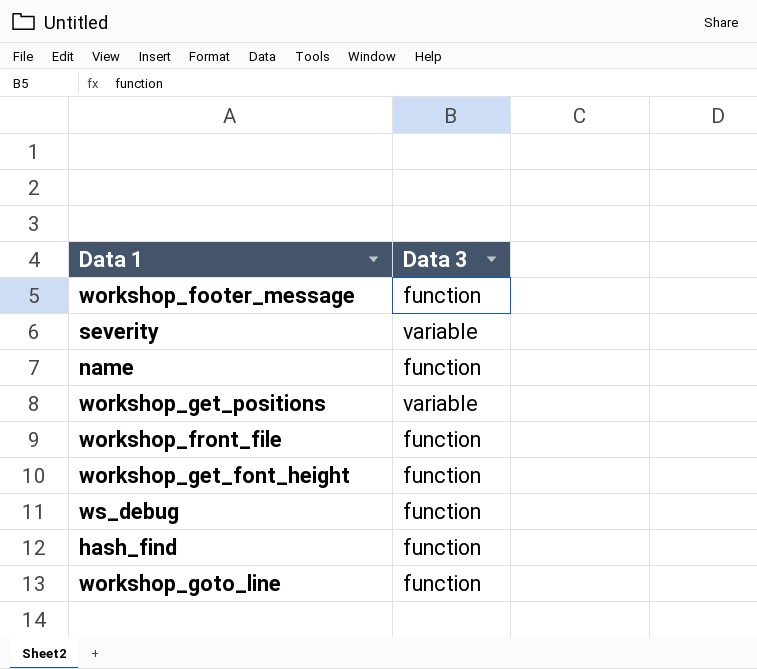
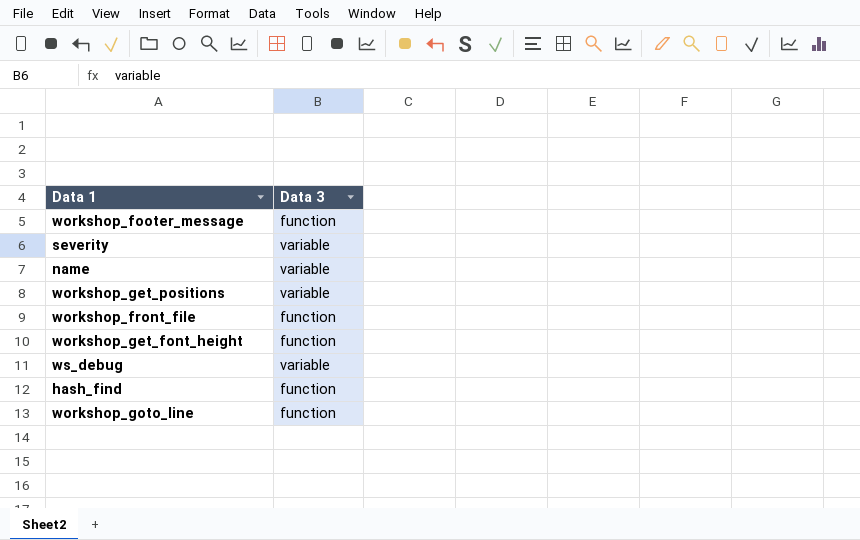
name | Data 3: function -> variable
ws_debug | Data 3: function -> variable

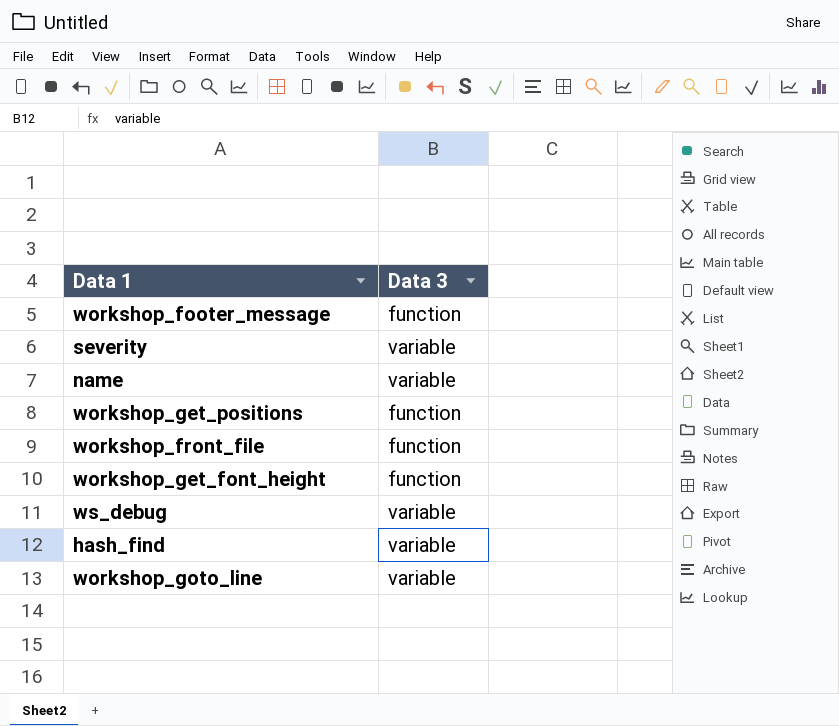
workshop_get_positions | Data 3: variable -> function
hash_find | Data 3: function -> variable
workshop_goto_line | Data 3: function -> variable

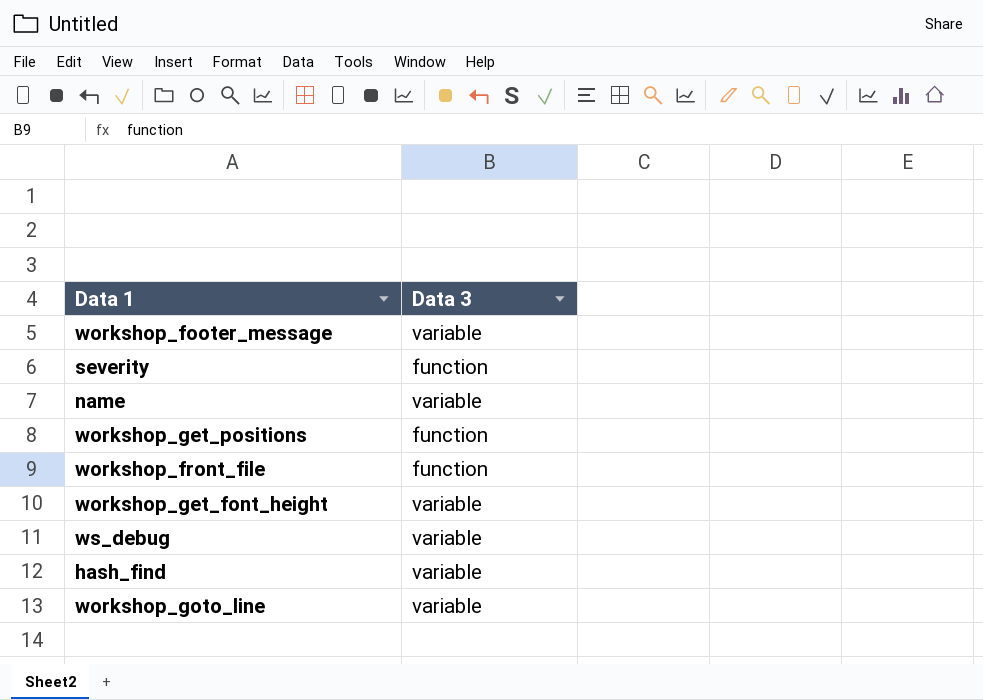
workshop_footer_message | Data 3: function -> variable
severity | Data 3: variable -> function
workshop_get_font_height | Data 3: function -> variable

